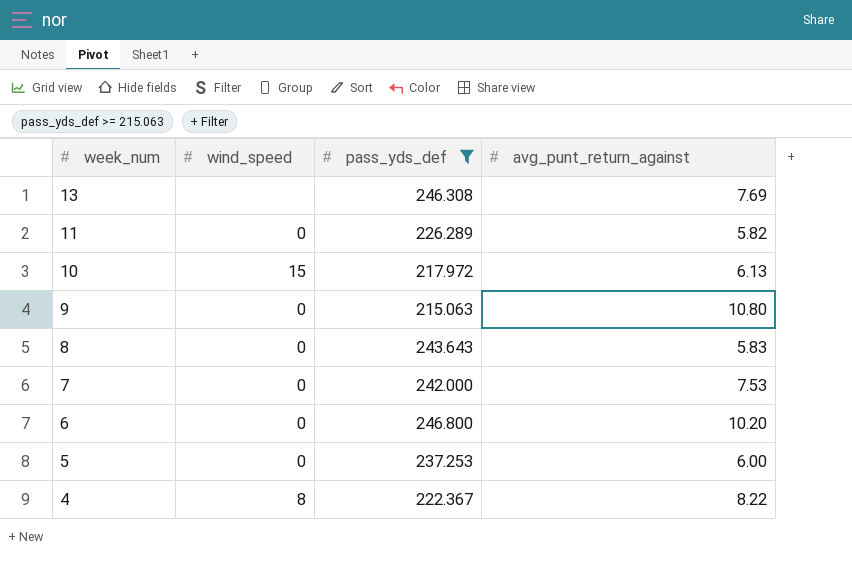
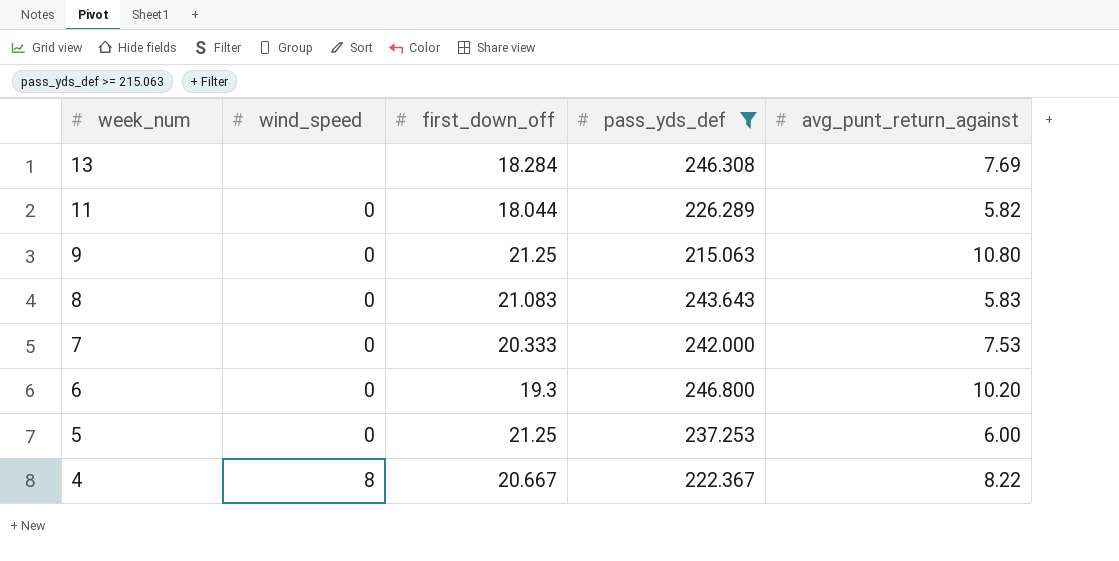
column first_down_off | position: none -> 3
row 10: 15 | 217.972 | 6.13 -> none

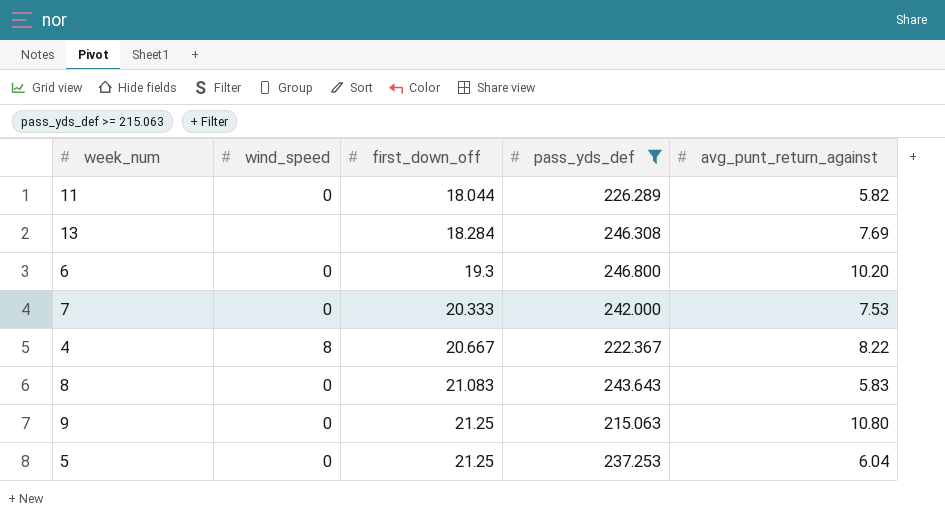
row order: week_num descending -> first_down_off ascending
5 | avg_punt_return_against: 6.00 -> 6.04

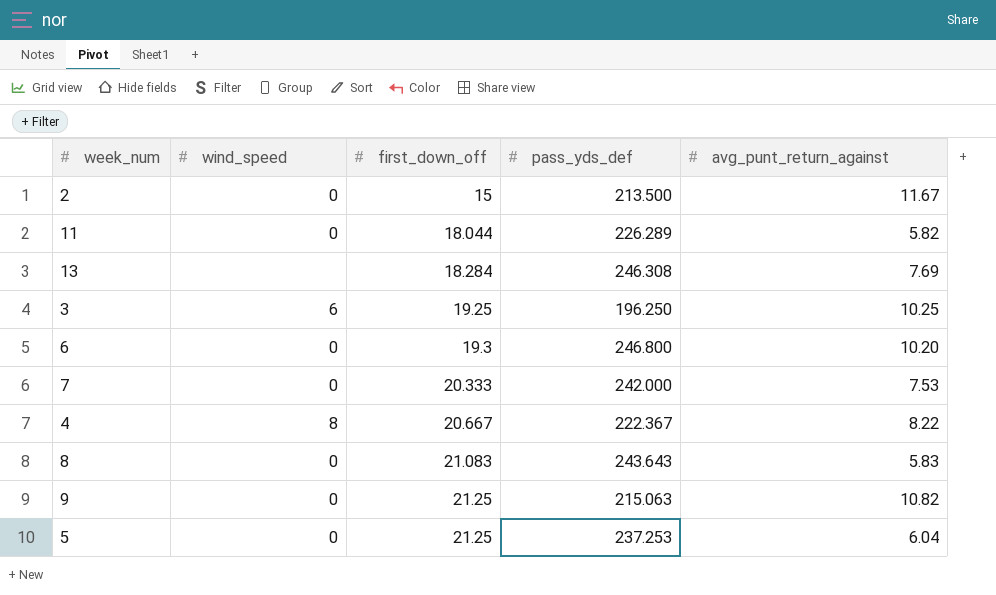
filter: pass_yds_def >= 215.063 -> none
9 | avg_punt_return_against: 10.80 -> 10.82

